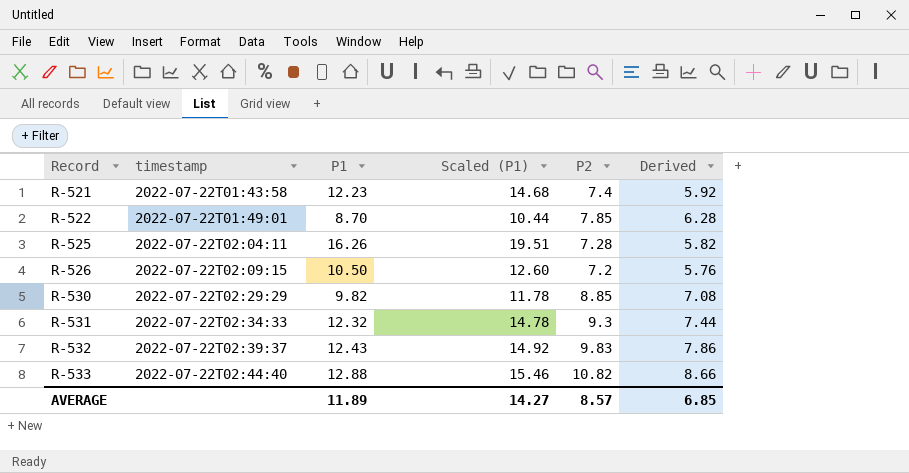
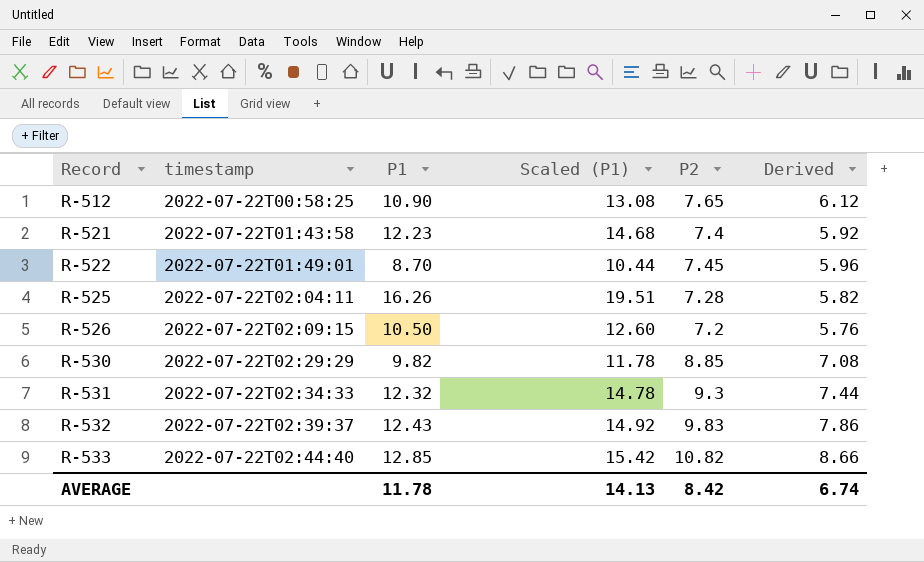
row R-512: none -> 2022-07-22T00:58:25 | 10.90 | 13.08 | 7.65 | 6.12
R-522 | P2: 7.85 -> 7.45
R-522 | Derived: 6.28 -> 5.96
R-533 | P1: 12.88 -> 12.85
R-533 | Scaled (P1): 15.46 -> 15.42
AVERAGE | P1: 11.89 -> 11.78
AVERAGE | Scaled (P1): 14.27 -> 14.13
AVERAGE | P2: 8.57 -> 8.42
AVERAGE | Derived: 6.85 -> 6.74

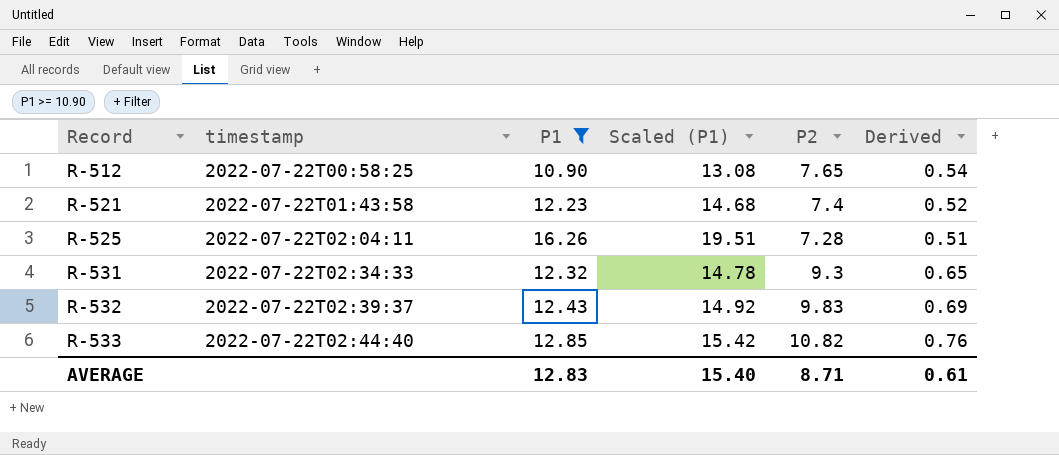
filter: none -> P1 >= 10.90
column Derived | formula: [P2] * 0.8 -> [P2] * 0.07
AVERAGE | P1: 11.78 -> 12.83
AVERAGE | Scaled (P1): 14.13 -> 15.40
AVERAGE | P2: 8.42 -> 8.71
AVERAGE | Derived: 6.74 -> 0.61

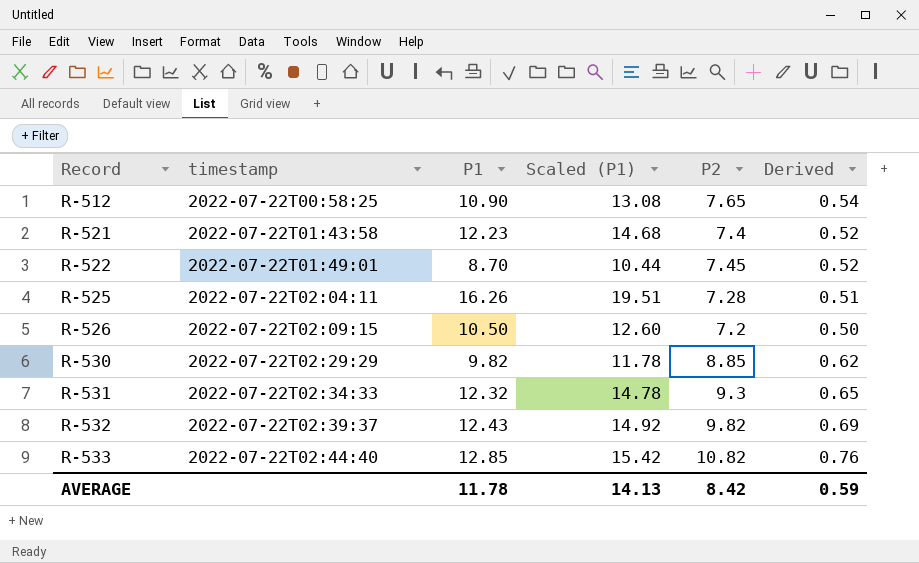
filter: P1 >= 10.90 -> none
R-532 | P2: 9.83 -> 9.82
AVERAGE | P1: 12.83 -> 11.78
AVERAGE | Scaled (P1): 15.40 -> 14.13
AVERAGE | P2: 8.71 -> 8.42
AVERAGE | Derived: 0.61 -> 0.59

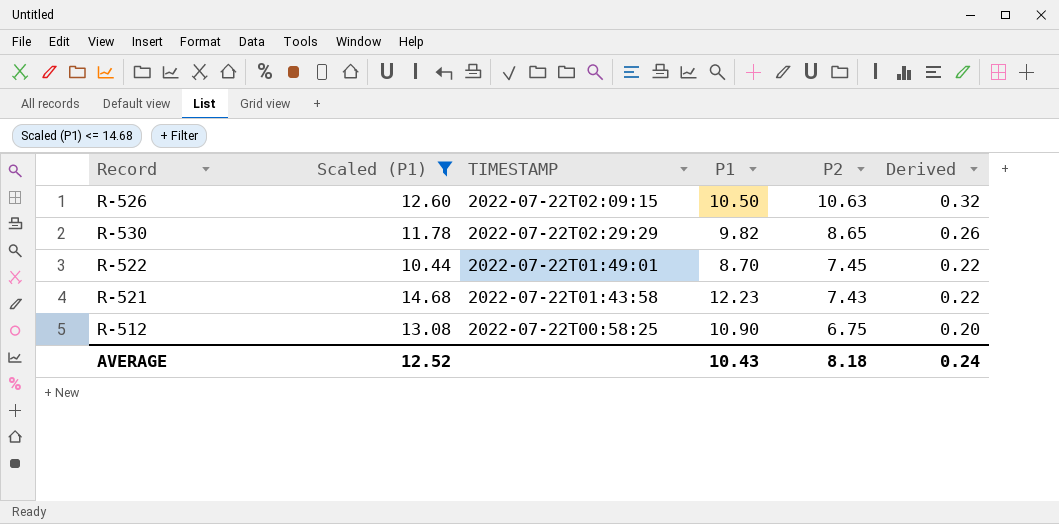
filter: none -> Scaled (P1) <= 14.68
row order: Record ascending -> P2 descending
column Scaled (P1) | position: 4 -> 2
column name: timestamp -> TIMESTAMP
column Derived | formula: [P2] * 0.07 -> [P2] * 0.03
R-526 | P2: 7.2 -> 10.63
R-530 | P2: 8.85 -> 8.65
R-521 | P2: 7.4 -> 7.43
R-512 | P2: 7.65 -> 6.75
AVERAGE | Scaled (P1): 14.13 -> 12.52
AVERAGE | P1: 11.78 -> 10.43
AVERAGE | P2: 8.42 -> 8.18
AVERAGE | Derived: 0.59 -> 0.24

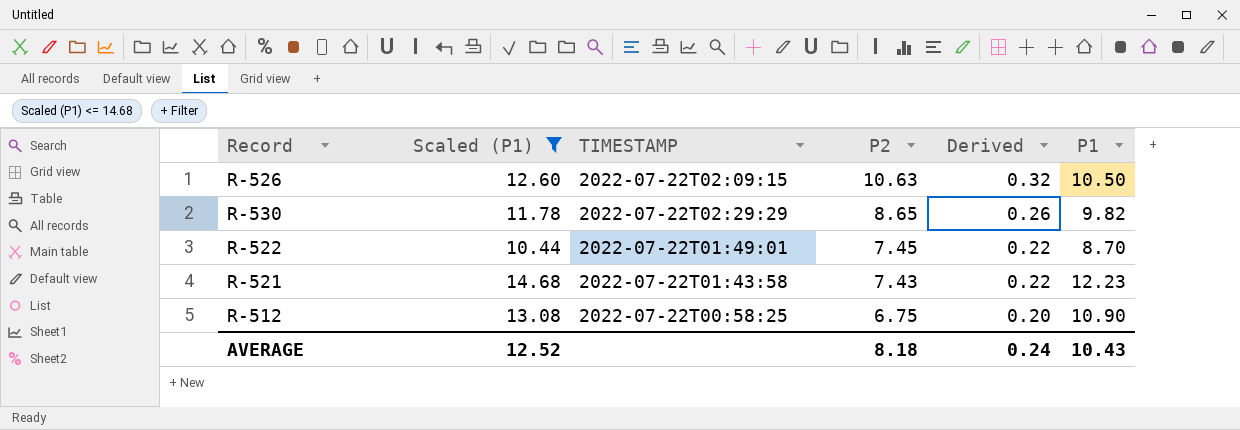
column P1 | position: 4 -> 6

